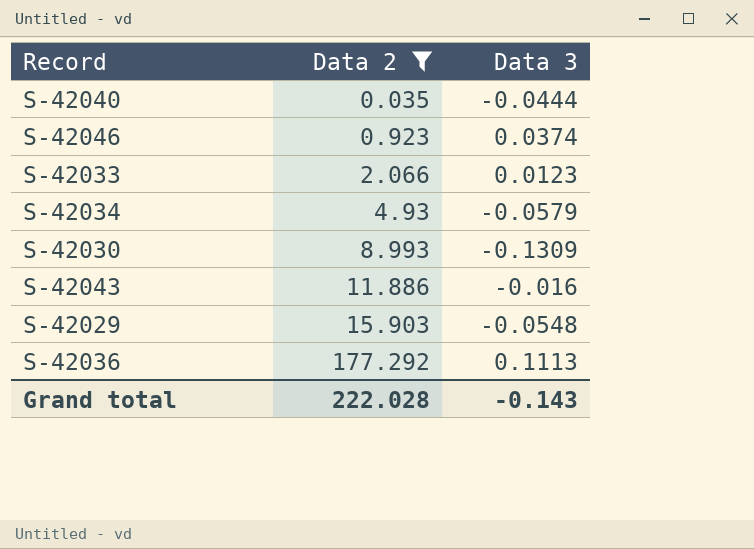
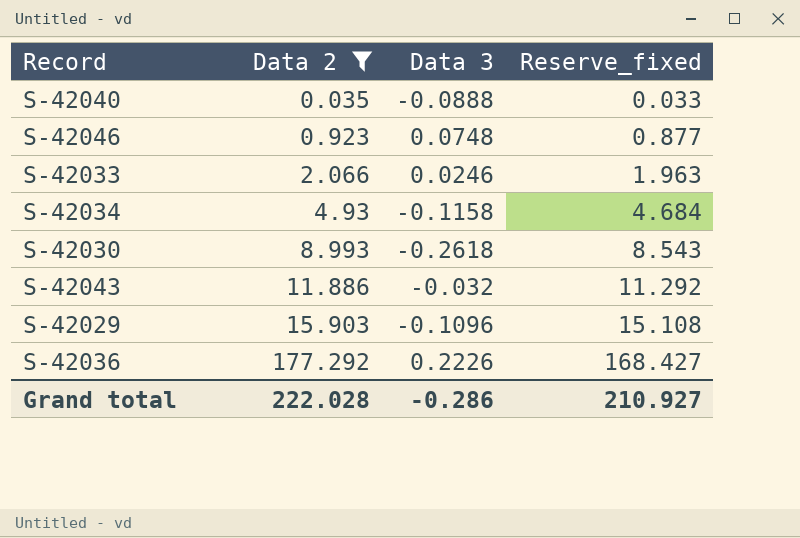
column Reserve_fixed | formula: none -> [Data 2] * 0.95
S-42040 | Data 3: -0.0444 -> -0.0888
S-42046 | Data 3: 0.0374 -> 0.0748
S-42033 | Data 3: 0.0123 -> 0.0246
S-42034 | Data 3: -0.0579 -> -0.1158
S-42030 | Data 3: -0.1309 -> -0.2618
S-42043 | Data 3: -0.016 -> -0.032
S-42029 | Data 3: -0.0548 -> -0.1096
S-42036 | Data 3: 0.1113 -> 0.2226
Grand total | Data 3: -0.143 -> -0.286

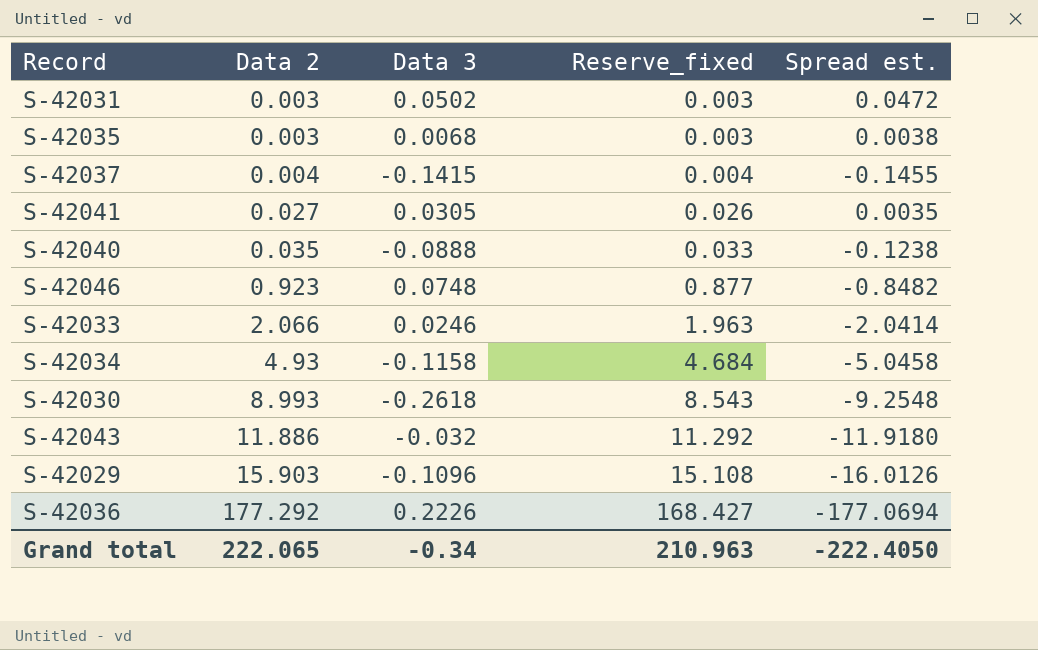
filter: Data 2 >= 0.035 -> none
column Spread est. | formula: none -> [Data 3] - [Data 2]
Grand total | Data 2: 222.028 -> 222.065
Grand total | Data 3: -0.286 -> -0.34
Grand total | Reserve_fixed: 210.927 -> 210.963

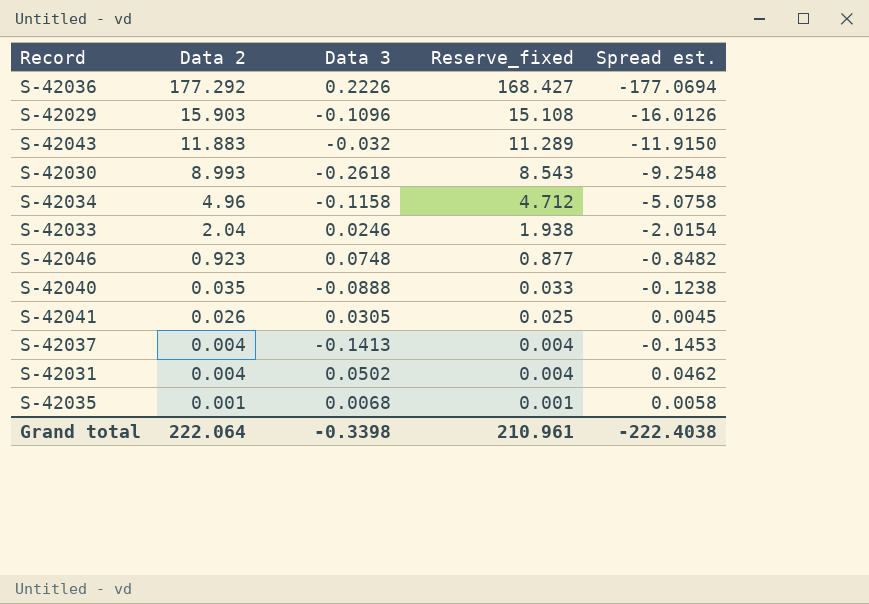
row order: Data 2 ascending -> Data 2 descending
S-42043 | Data 2: 11.886 -> 11.883
S-42043 | Reserve_fixed: 11.292 -> 11.289
S-42043 | Spread est.: -11.9180 -> -11.9150
S-42034 | Data 2: 4.93 -> 4.96
S-42034 | Reserve_fixed: 4.684 -> 4.712
S-42034 | Spread est.: -5.0458 -> -5.0758
S-42033 | Data 2: 2.066 -> 2.04
S-42033 | Reserve_fixed: 1.963 -> 1.938
S-42033 | Spread est.: -2.0414 -> -2.0154
S-42041 | Data 2: 0.027 -> 0.026
S-42041 | Reserve_fixed: 0.026 -> 0.025
S-42041 | Spread est.: 0.0035 -> 0.0045
S-42037 | Data 3: -0.1415 -> -0.1413
S-42037 | Spread est.: -0.1455 -> -0.1453
S-42031 | Data 2: 0.003 -> 0.004
S-42031 | Reserve_fixed: 0.003 -> 0.004
S-42031 | Spread est.: 0.0472 -> 0.0462
S-42035 | Data 2: 0.003 -> 0.001
S-42035 | Reserve_fixed: 0.003 -> 0.001
S-42035 | Spread est.: 0.0038 -> 0.0058
Grand total | Data 2: 222.065 -> 222.064
Grand total | Data 3: -0.34 -> -0.3398
Grand total | Reserve_fixed: 210.963 -> 210.961
Grand total | Spread est.: -222.4050 -> -222.4038

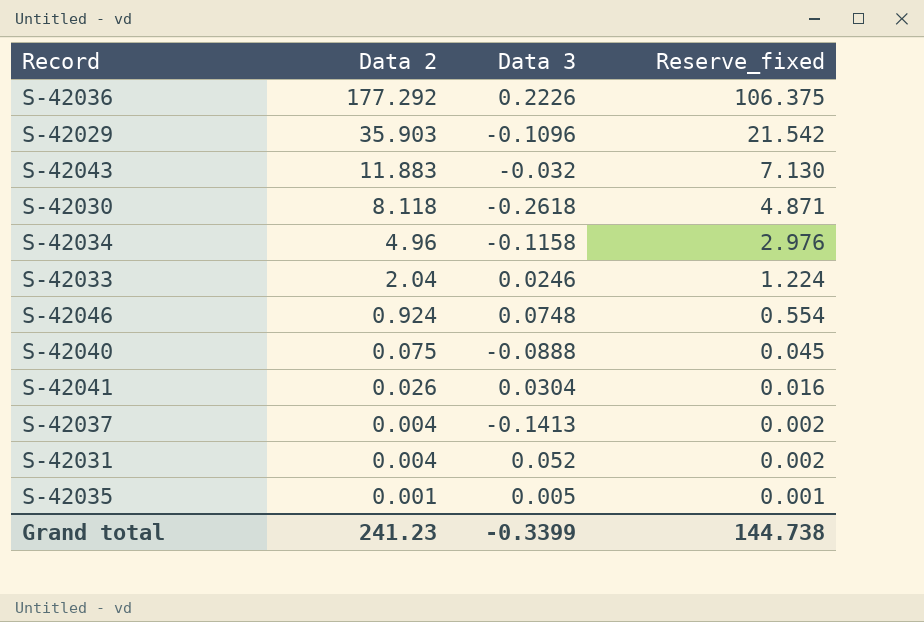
column Spread est. | formula: [Data 3] - [Data 2] -> none
column Reserve_fixed | formula: [Data 2] * 0.95 -> [Data 2] * 0.6
S-42029 | Data 2: 15.903 -> 35.903
S-42030 | Data 2: 8.993 -> 8.118
S-42046 | Data 2: 0.923 -> 0.924
S-42040 | Data 2: 0.035 -> 0.075
S-42041 | Data 3: 0.0305 -> 0.0304
S-42031 | Data 3: 0.0502 -> 0.052
S-42035 | Data 3: 0.0068 -> 0.005
Grand total | Data 2: 222.064 -> 241.23
Grand total | Data 3: -0.3398 -> -0.3399
Grand total | Reserve_fixed: 210.961 -> 144.738

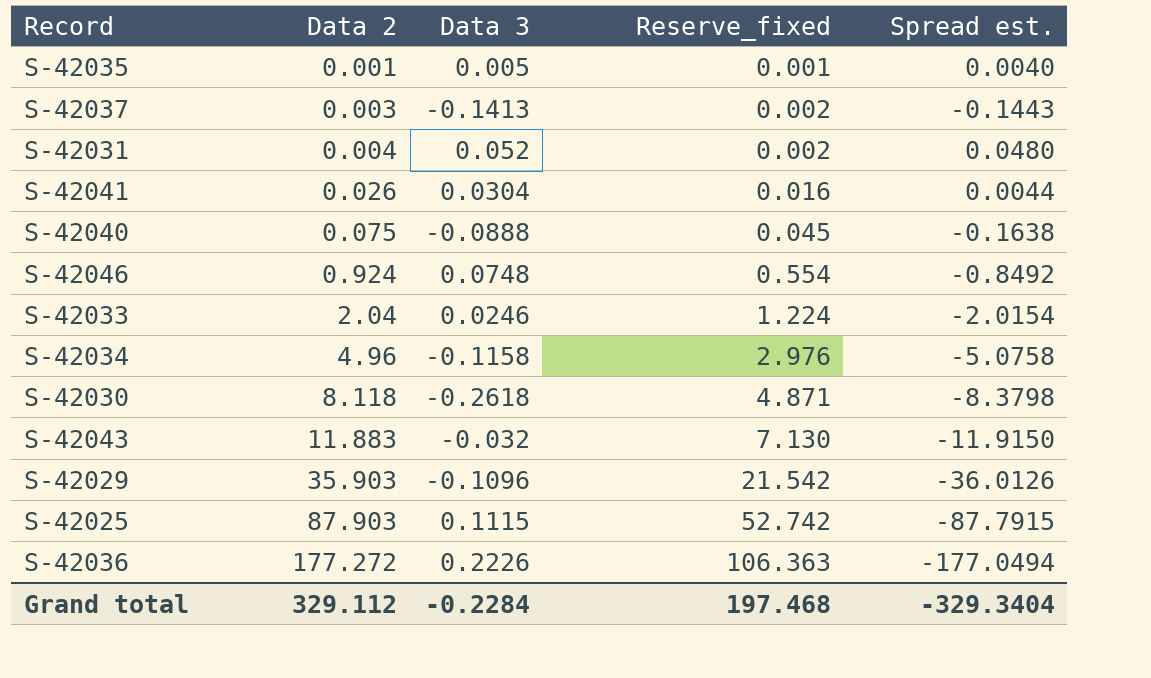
row order: Data 2 descending -> Data 2 ascending
column Spread est. | formula: none -> [Data 3] - [Data 2]
S-42037 | Data 2: 0.004 -> 0.003
row S-42025: none -> 87.903 | 0.1115 | 52.742 | -87.7915
S-42036 | Data 2: 177.292 -> 177.272
S-42036 | Reserve_fixed: 106.375 -> 106.363
Grand total | Data 2: 241.23 -> 329.112
Grand total | Data 3: -0.3399 -> -0.2284
Grand total | Reserve_fixed: 144.738 -> 197.468

